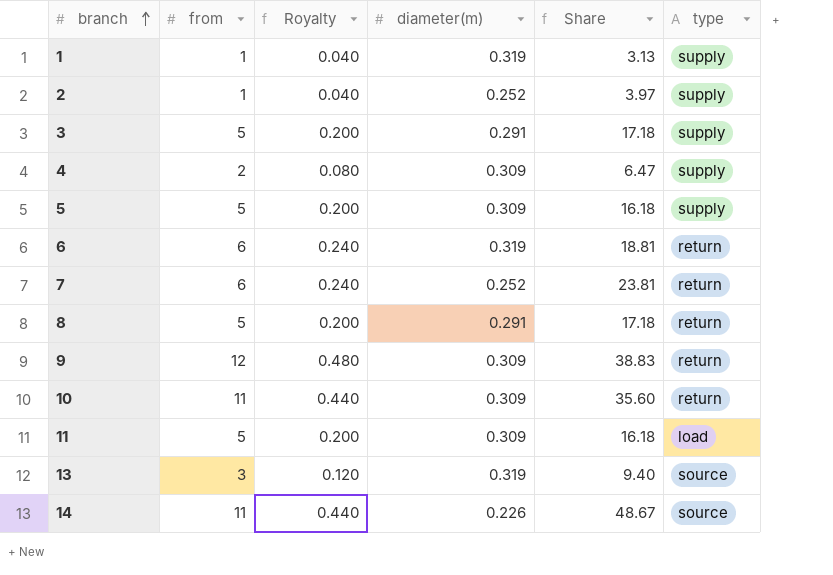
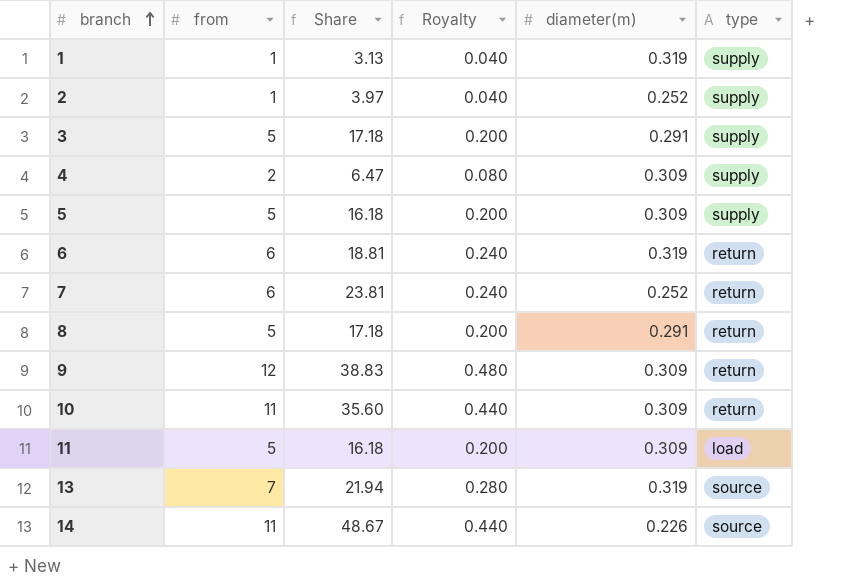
column Share | position: 5 -> 3
13 | from: 3 -> 7
13 | Share: 9.40 -> 21.94
13 | Royalty: 0.120 -> 0.280

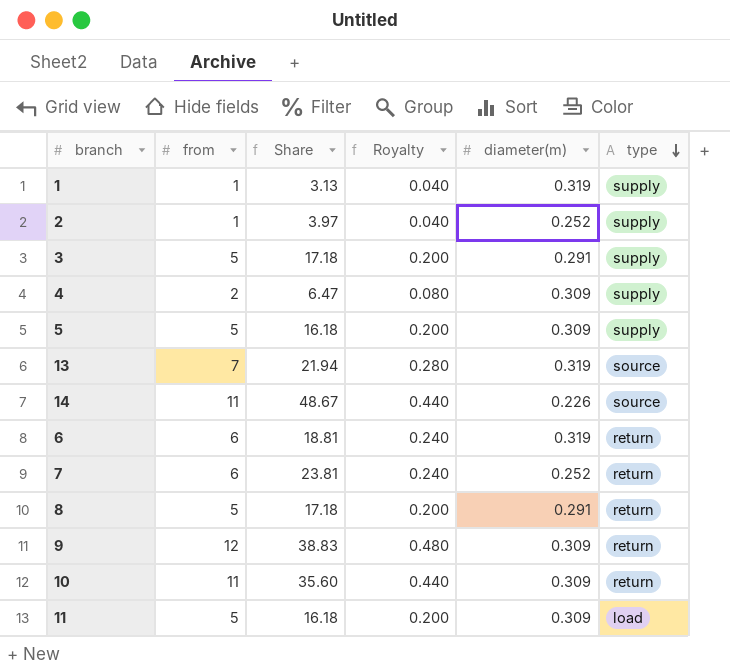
row order: branch ascending -> type descending

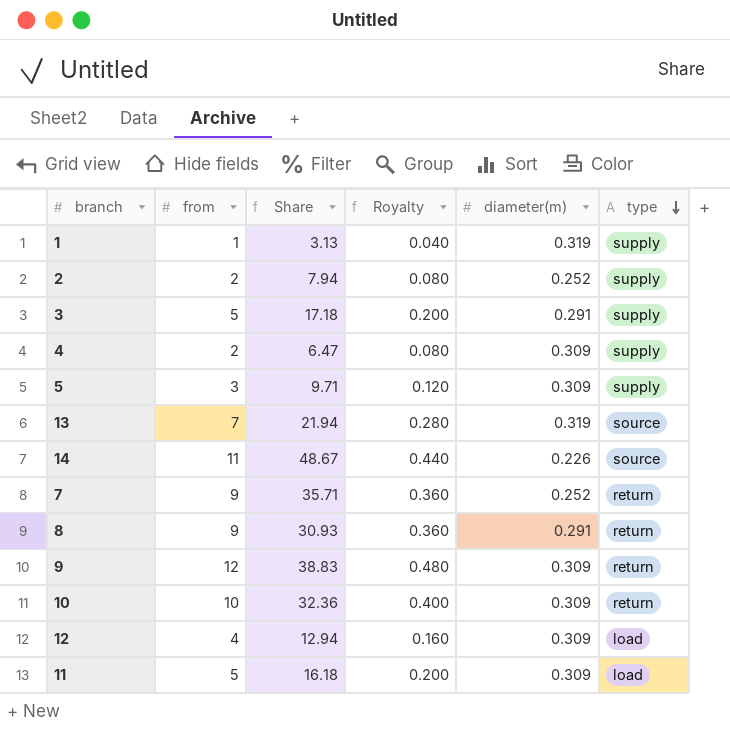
row 6: 6 | 18.81 | 0.240 | 0.319 | return -> none
2 | from: 1 -> 2
2 | Share: 3.97 -> 7.94
2 | Royalty: 0.040 -> 0.080
5 | from: 5 -> 3
5 | Share: 16.18 -> 9.71
5 | Royalty: 0.200 -> 0.120
7 | from: 6 -> 9
7 | Share: 23.81 -> 35.71
7 | Royalty: 0.240 -> 0.360
8 | from: 5 -> 9
8 | Share: 17.18 -> 30.93
8 | Royalty: 0.200 -> 0.360
10 | from: 11 -> 10
10 | Share: 35.60 -> 32.36
10 | Royalty: 0.440 -> 0.400
row 12: none -> 4 | 12.94 | 0.160 | 0.309 | load

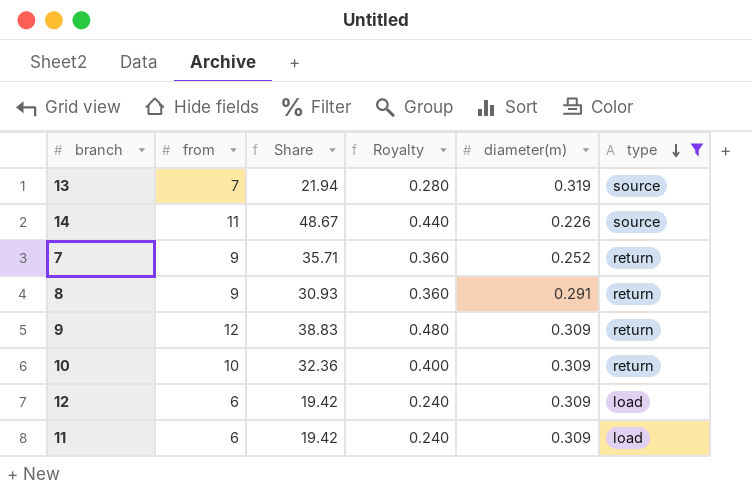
filter: none -> type != supply
12 | from: 4 -> 6
12 | Share: 12.94 -> 19.42
12 | Royalty: 0.160 -> 0.240
11 | from: 5 -> 6
11 | Share: 16.18 -> 19.42
11 | Royalty: 0.200 -> 0.240

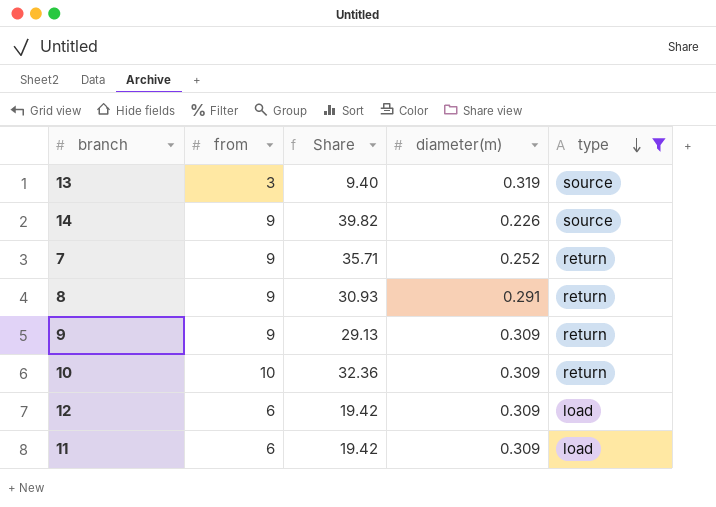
column Royalty | formula: [from] * 0.04 -> none
13 | from: 7 -> 3
13 | Share: 21.94 -> 9.40
14 | from: 11 -> 9
14 | Share: 48.67 -> 39.82
9 | from: 12 -> 9
9 | Share: 38.83 -> 29.13

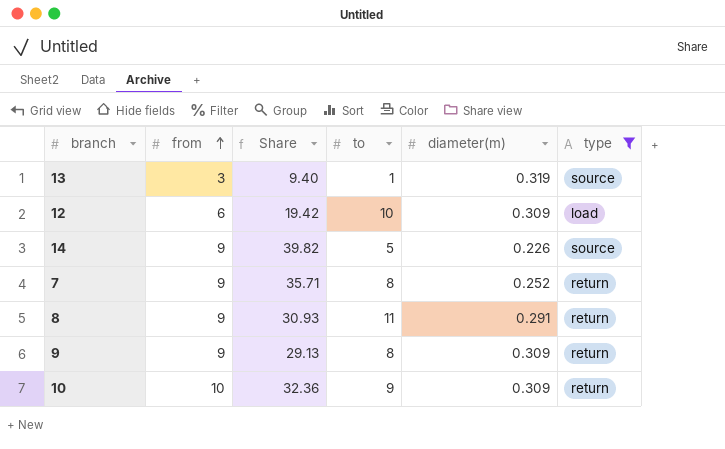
row order: type descending -> from ascending
column to | position: none -> 4
row 11: 6 | 19.42 | 0.309 | load -> none

